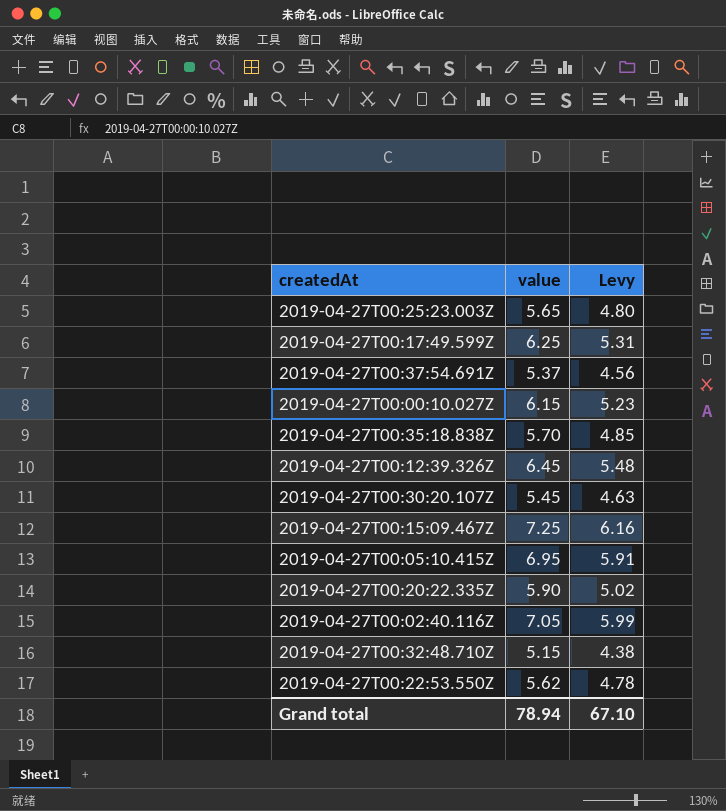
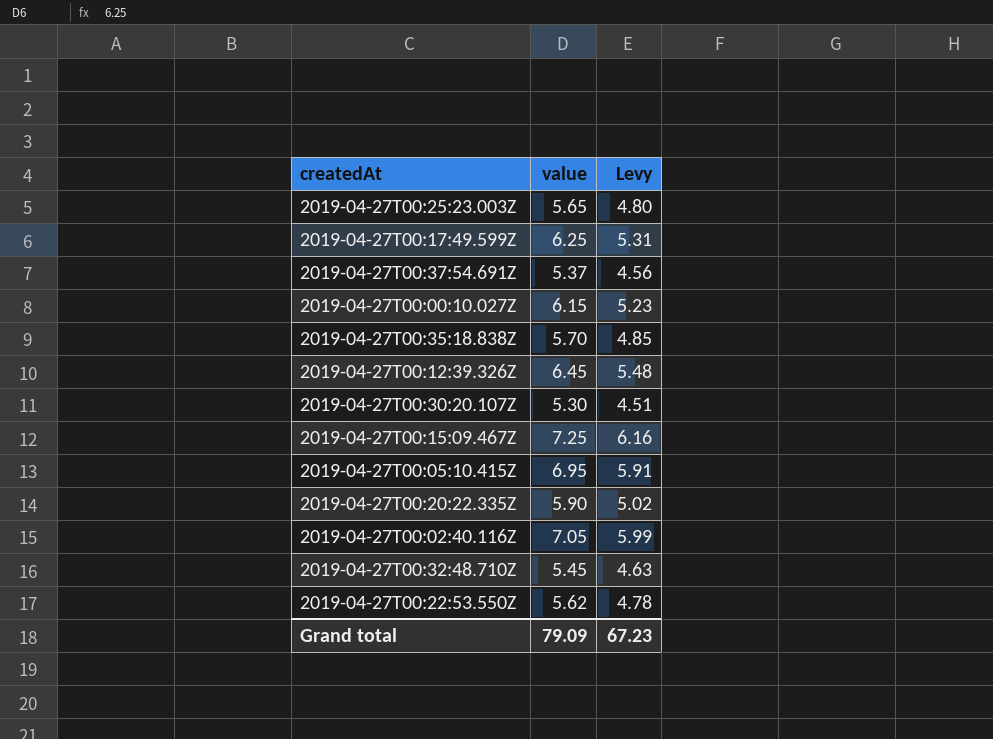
2019-04-27T00:30:20.107Z | value: 5.45 -> 5.30
2019-04-27T00:30:20.107Z | Levy: 4.63 -> 4.51
2019-04-27T00:32:48.710Z | value: 5.15 -> 5.45
2019-04-27T00:32:48.710Z | Levy: 4.38 -> 4.63
Grand total | value: 78.94 -> 79.09
Grand total | Levy: 67.10 -> 67.23

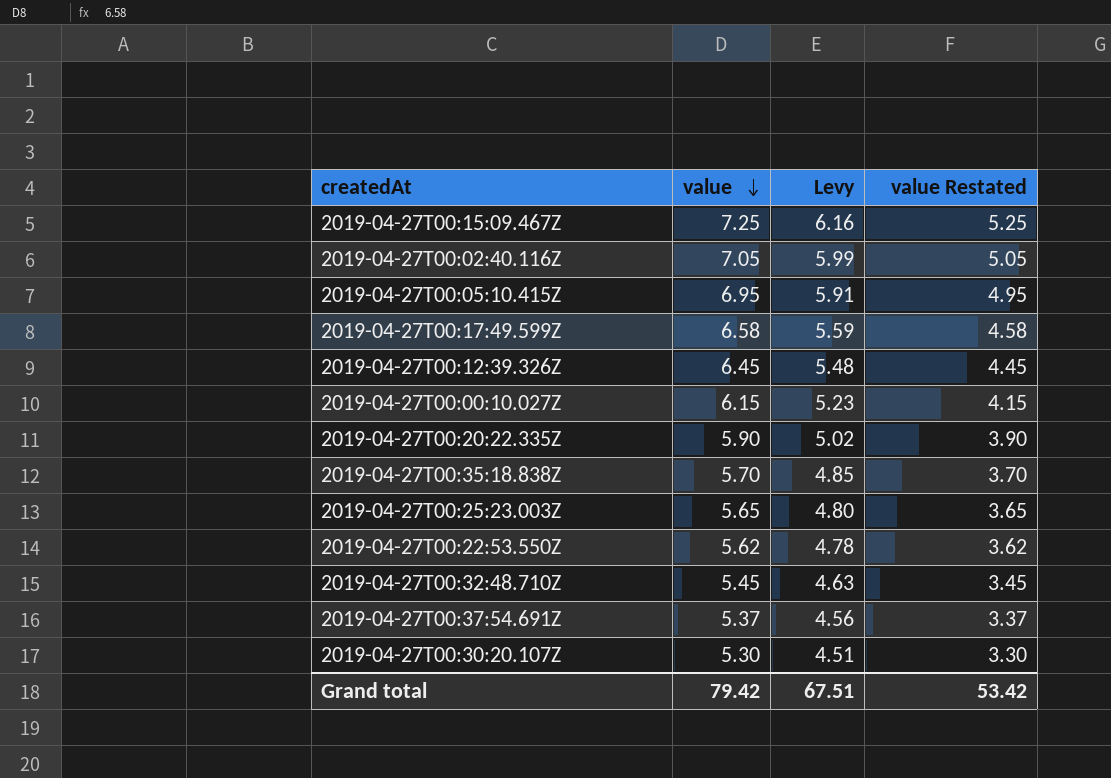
row order: none -> value descending
column value Restated | formula: none -> [value] - 2
2019-04-27T00:17:49.599Z | value: 6.25 -> 6.58
2019-04-27T00:17:49.599Z | Levy: 5.31 -> 5.59
Grand total | value: 79.09 -> 79.42
Grand total | Levy: 67.23 -> 67.51

